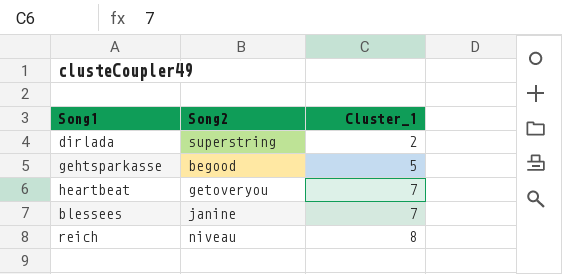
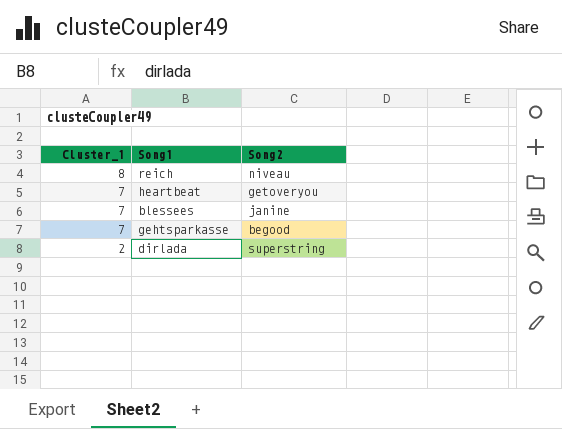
row order: Cluster_1 ascending -> Cluster_1 descending
column Cluster_1 | position: 3 -> 1
gehtsparkasse | Cluster_1: 5 -> 7

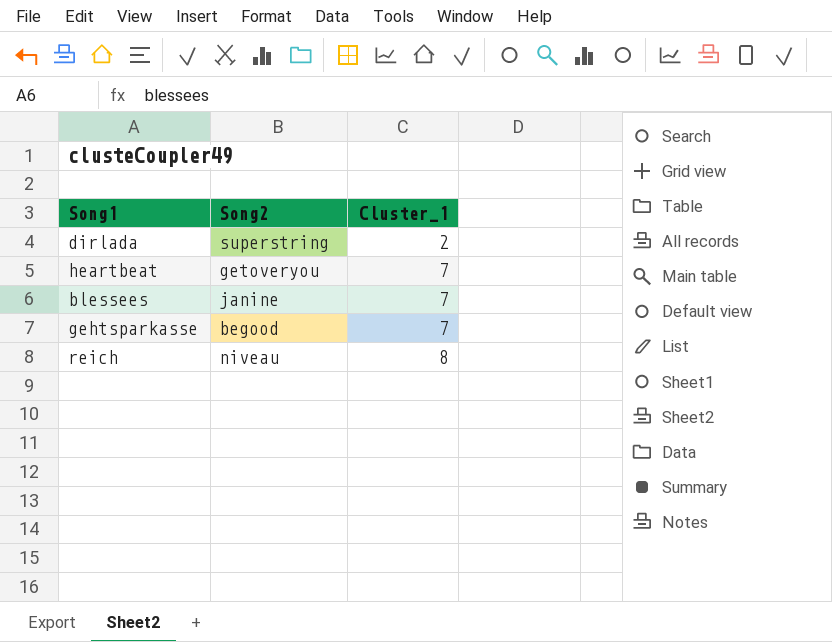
row order: Cluster_1 descending -> Cluster_1 ascending
column Cluster_1 | position: 1 -> 3

